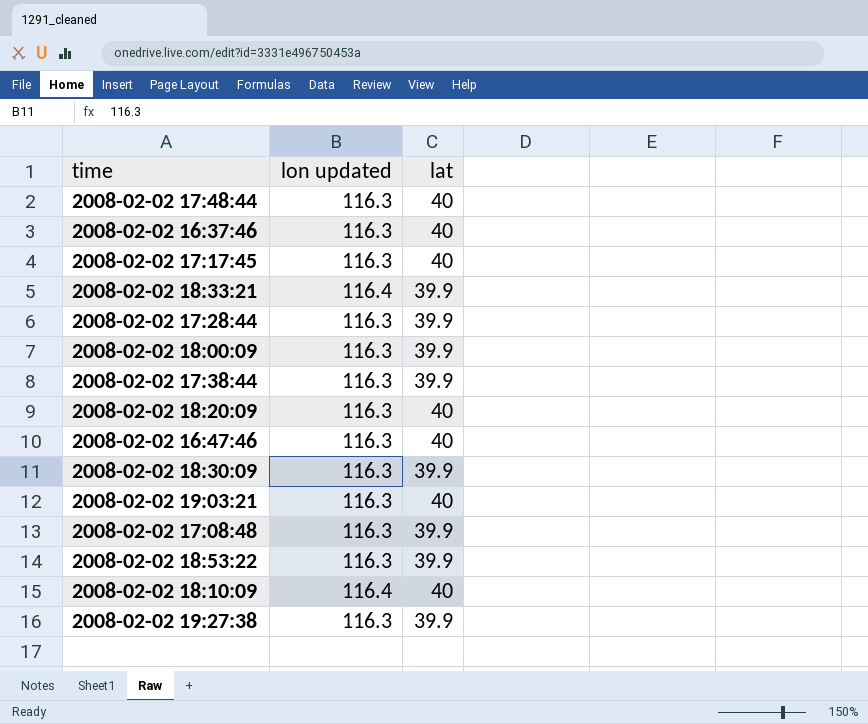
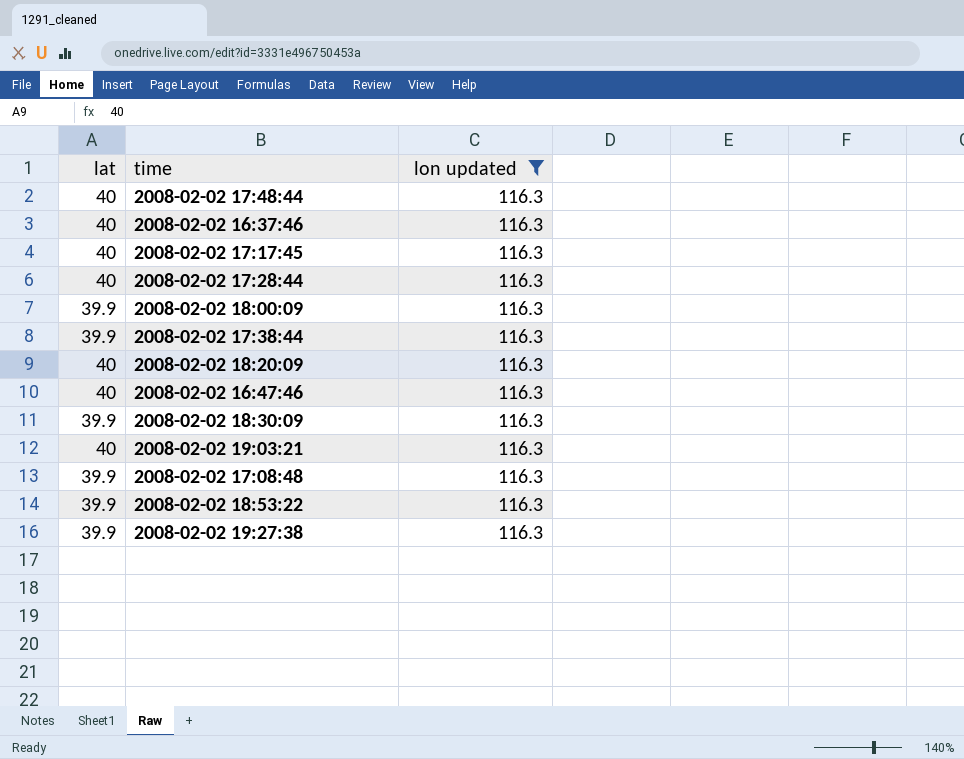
filter: none -> lon updated = 116.3
column lat | position: 3 -> 1
2008-02-02 17:28:44 | lat: 39.9 -> 40

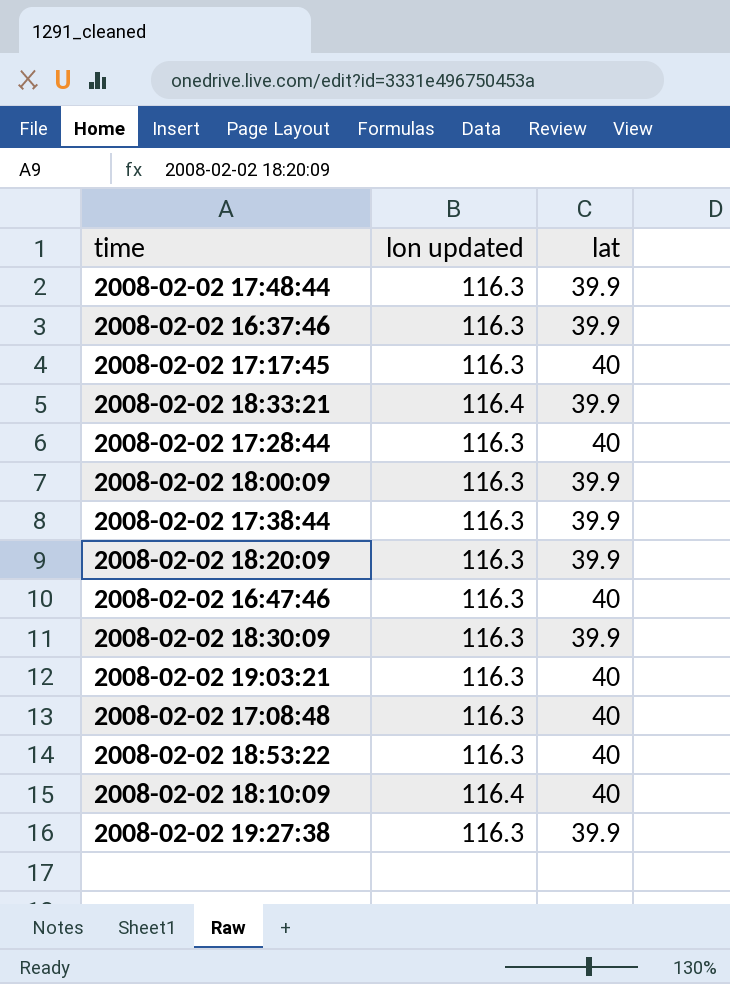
filter: lon updated = 116.3 -> none
column lat | position: 1 -> 3
2008-02-02 17:48:44 | lat: 40 -> 39.9
2008-02-02 16:37:46 | lat: 40 -> 39.9
2008-02-02 18:20:09 | lat: 40 -> 39.9
2008-02-02 17:08:48 | lat: 39.9 -> 40
2008-02-02 18:53:22 | lat: 39.9 -> 40

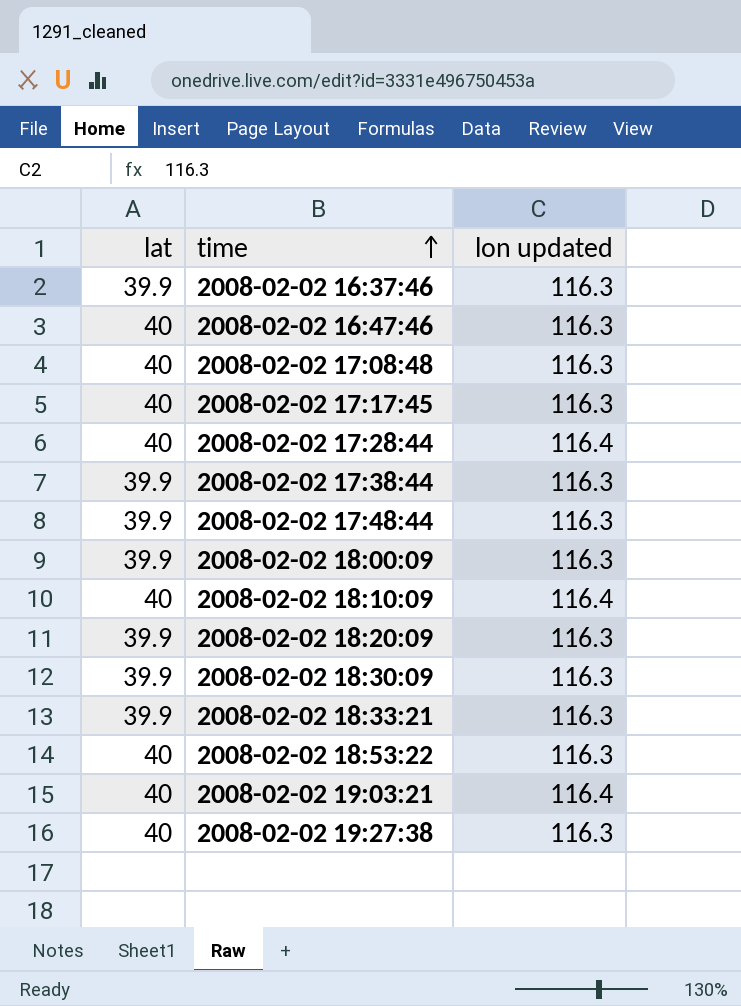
row order: none -> time ascending
column lat | position: 3 -> 1
2008-02-02 17:28:44 | lon updated: 116.3 -> 116.4
2008-02-02 18:33:21 | lon updated: 116.4 -> 116.3
2008-02-02 19:03:21 | lon updated: 116.3 -> 116.4
2008-02-02 19:27:38 | lat: 39.9 -> 40

